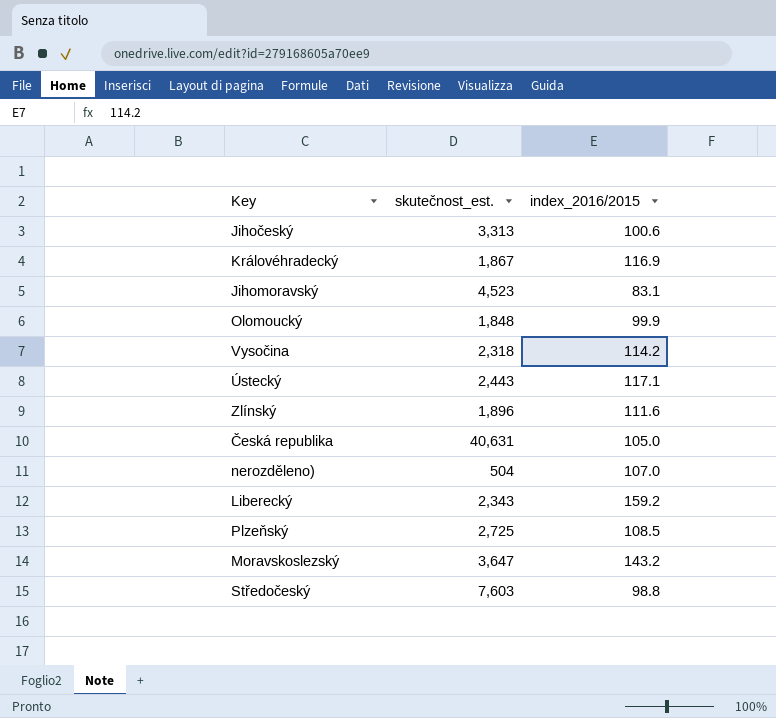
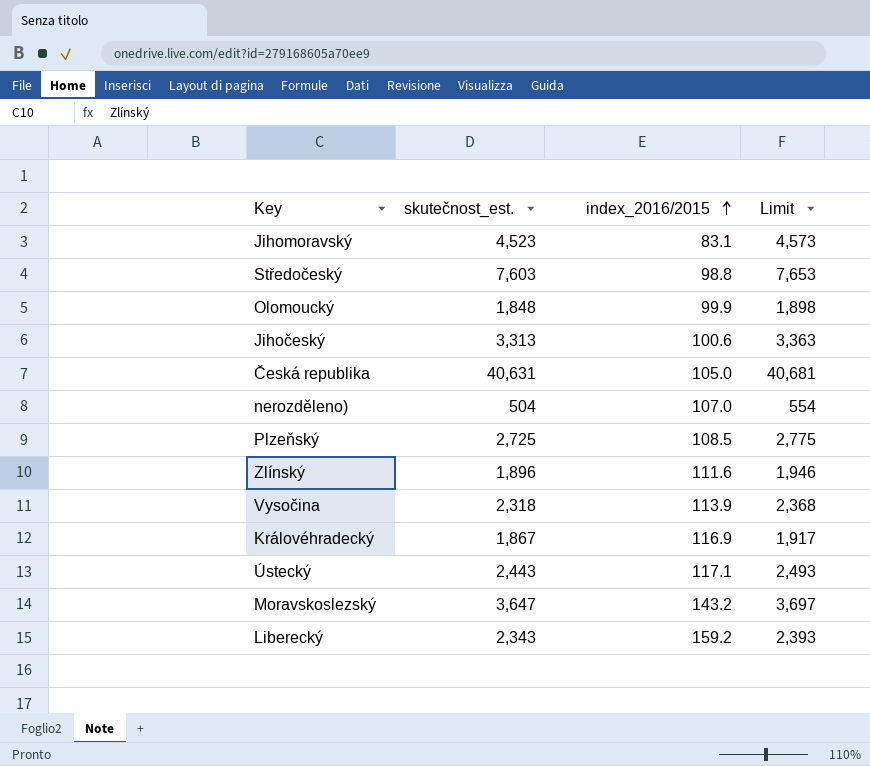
row order: none -> index_2016/2015 ascending
column Limit | formula: none -> [skutečnost_est.] + 50
Vysočina | index_2016/2015: 114.2 -> 113.9

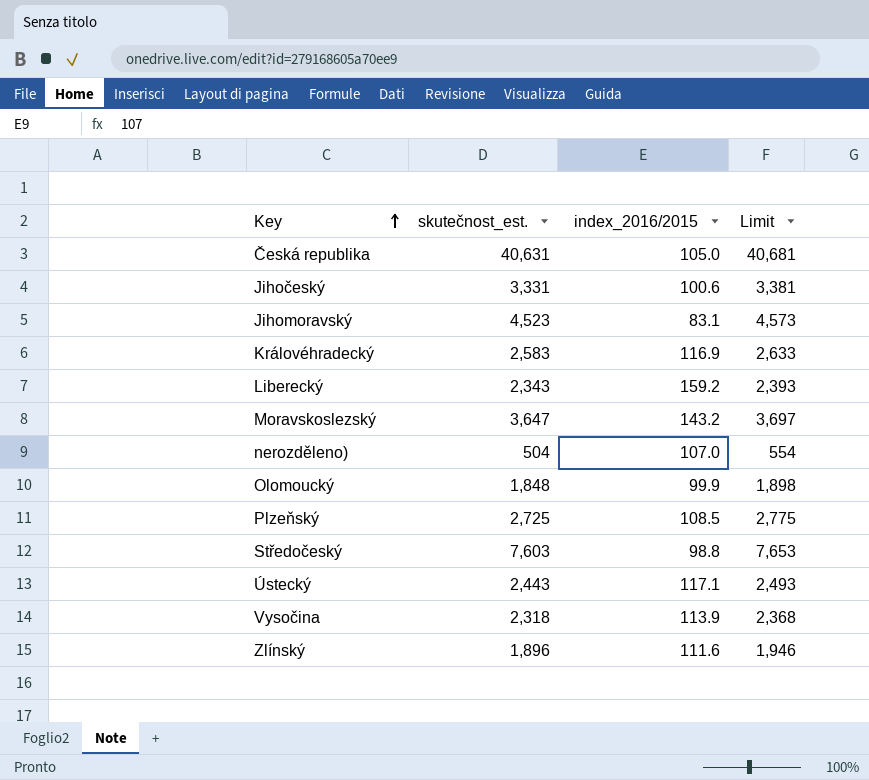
row order: index_2016/2015 ascending -> Key ascending
Jihočeský | skutečnost_est.: 3,313 -> 3,331
Jihočeský | Limit: 3,363 -> 3,381
Královéhradecký | skutečnost_est.: 1,867 -> 2,583
Královéhradecký | Limit: 1,917 -> 2,633

